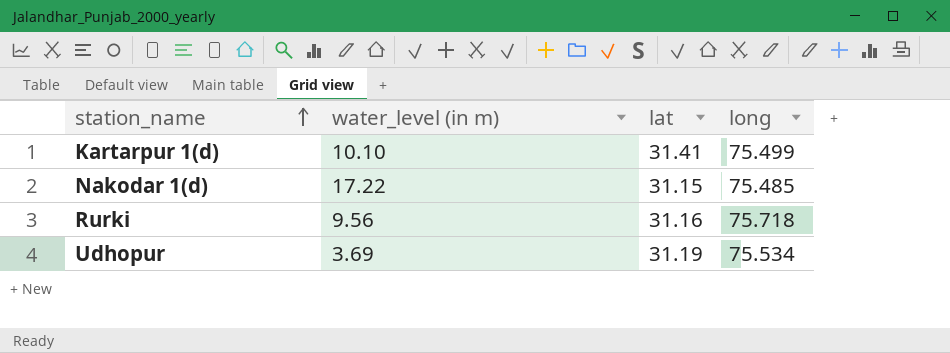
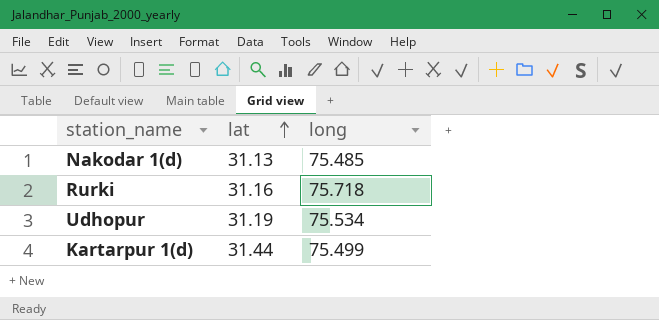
row order: station_name ascending -> lat ascending
column water_level (in m) | position: 2 -> none
Nakodar 1(d) | lat: 31.15 -> 31.13
Kartarpur 1(d) | lat: 31.41 -> 31.44

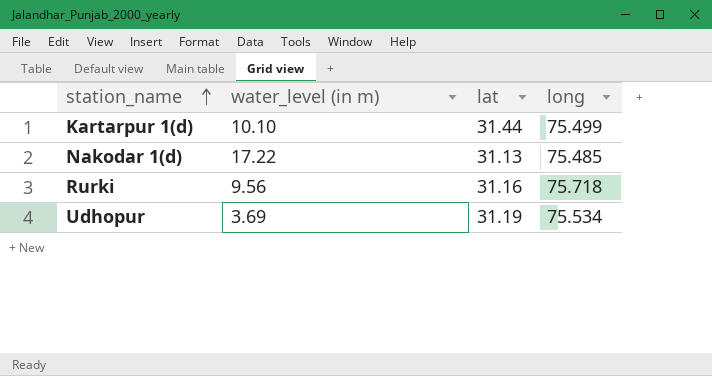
row order: lat ascending -> station_name ascending
column water_level (in m) | position: none -> 2

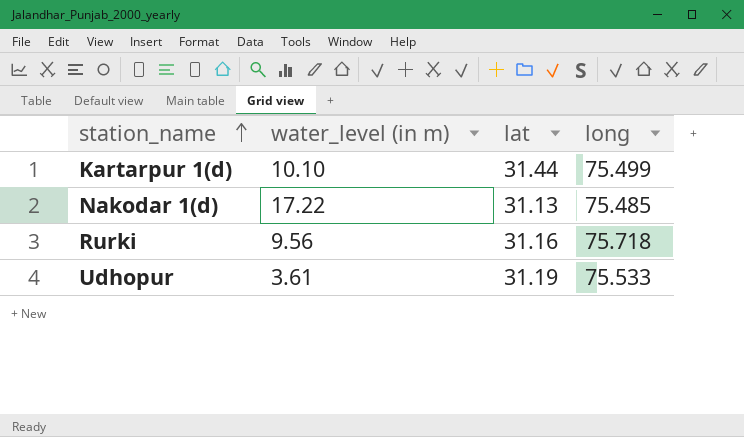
Udhopur | water_level (in m): 3.69 -> 3.61
Udhopur | long: 75.534 -> 75.533

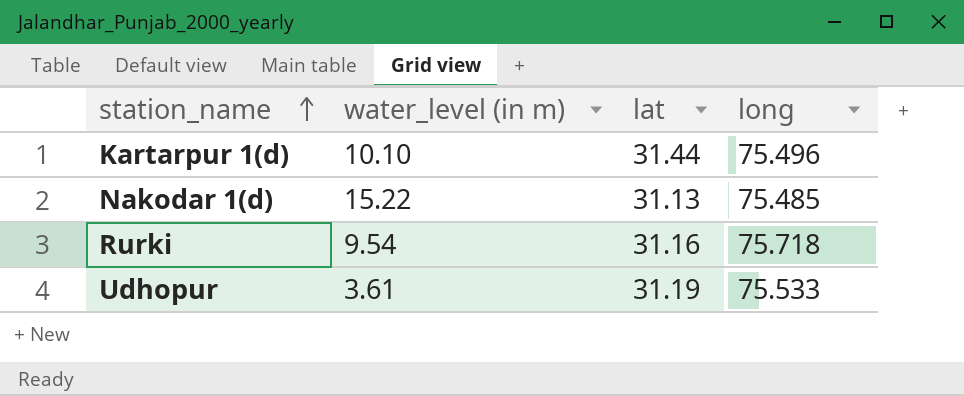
Kartarpur 1(d) | long: 75.499 -> 75.496
Nakodar 1(d) | water_level (in m): 17.22 -> 15.22
Rurki | water_level (in m): 9.56 -> 9.54

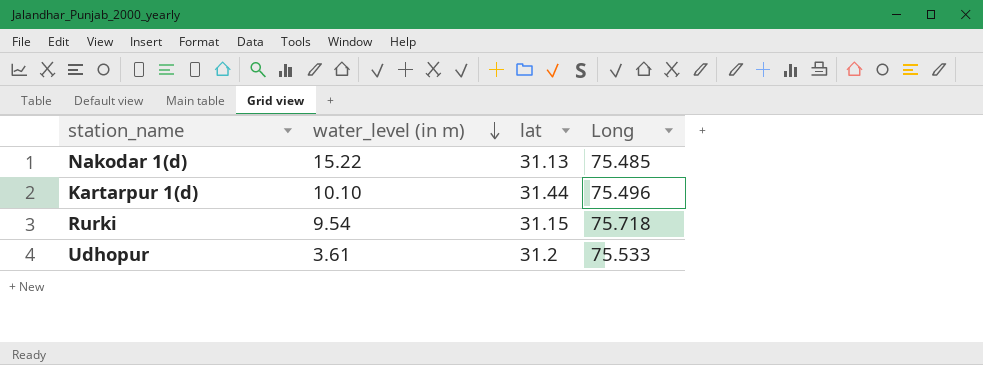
row order: station_name ascending -> water_level (in m) descending
column name: long -> Long
Rurki | lat: 31.16 -> 31.15
Udhopur | lat: 31.19 -> 31.2

